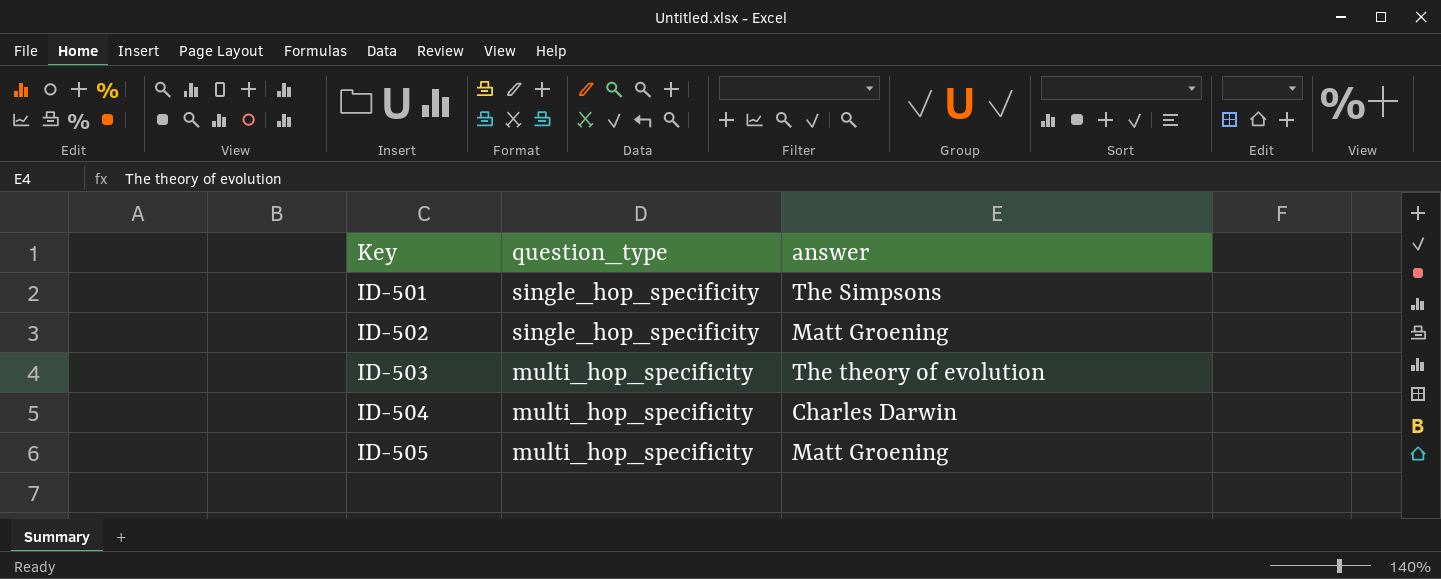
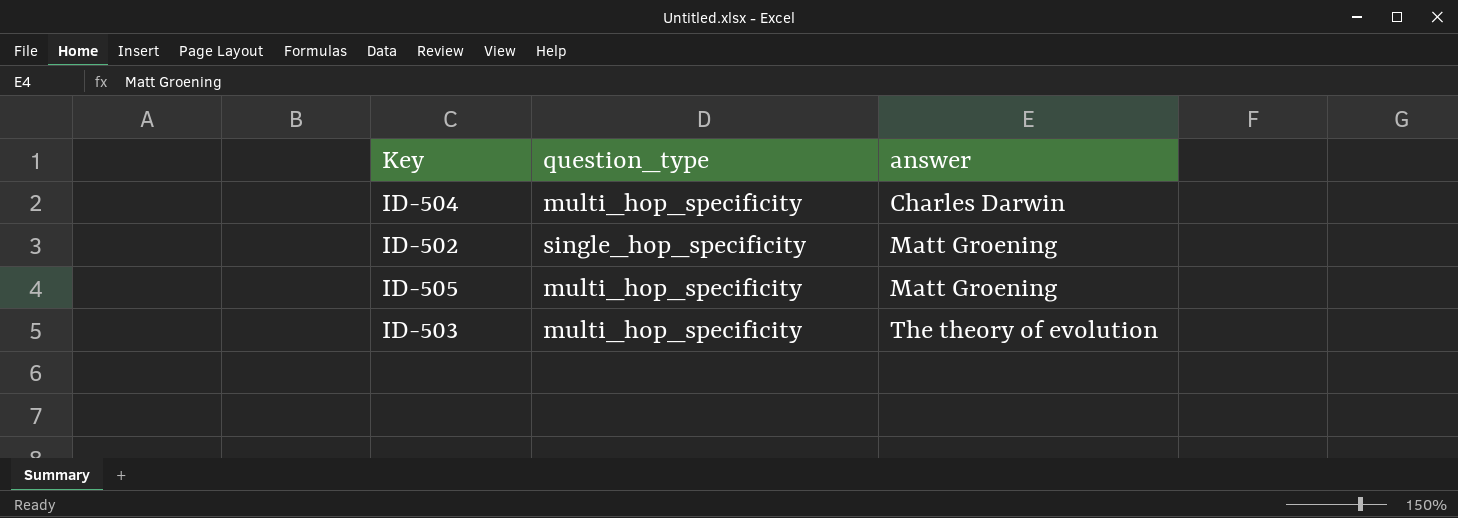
row order: Key ascending -> answer ascending
row ID-501: single_hop_specificity | The Simpsons -> none

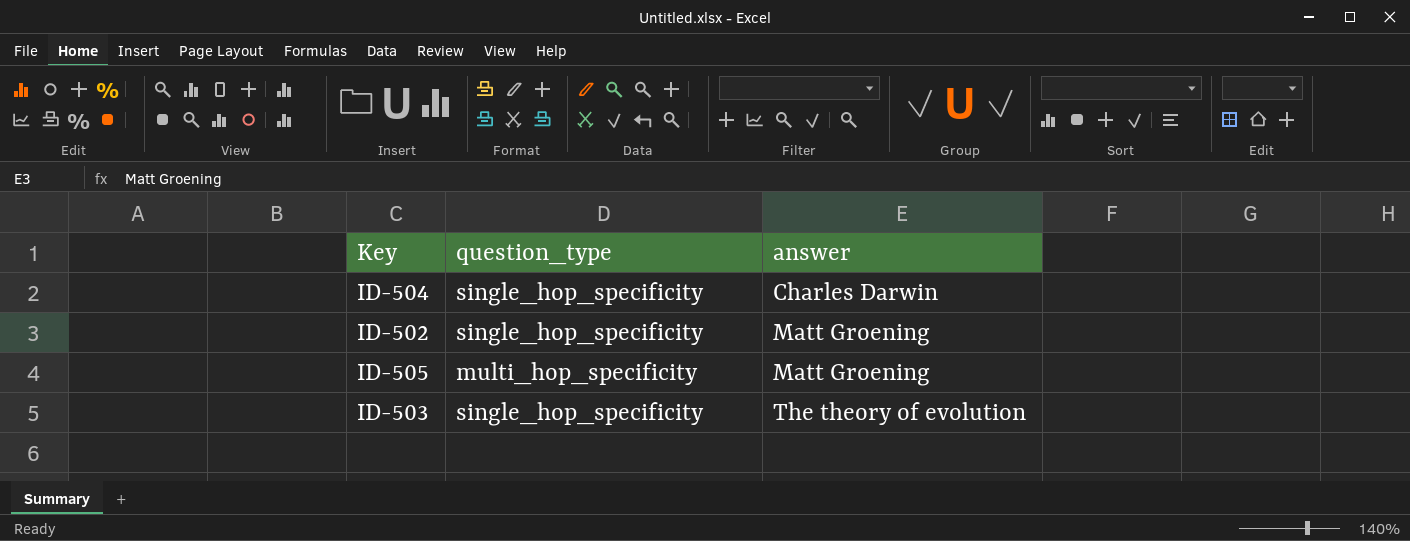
ID-504 | question_type: multi_hop_specificity -> single_hop_specificity
ID-503 | question_type: multi_hop_specificity -> single_hop_specificity

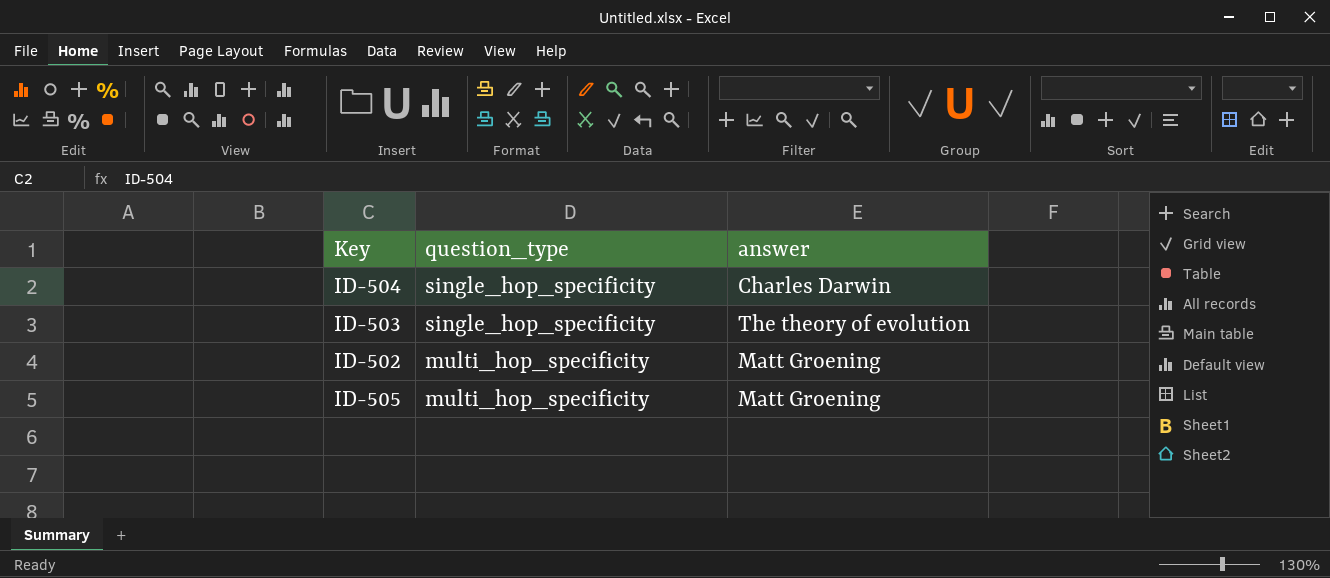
row order: answer ascending -> question_type descending
ID-502 | question_type: single_hop_specificity -> multi_hop_specificity

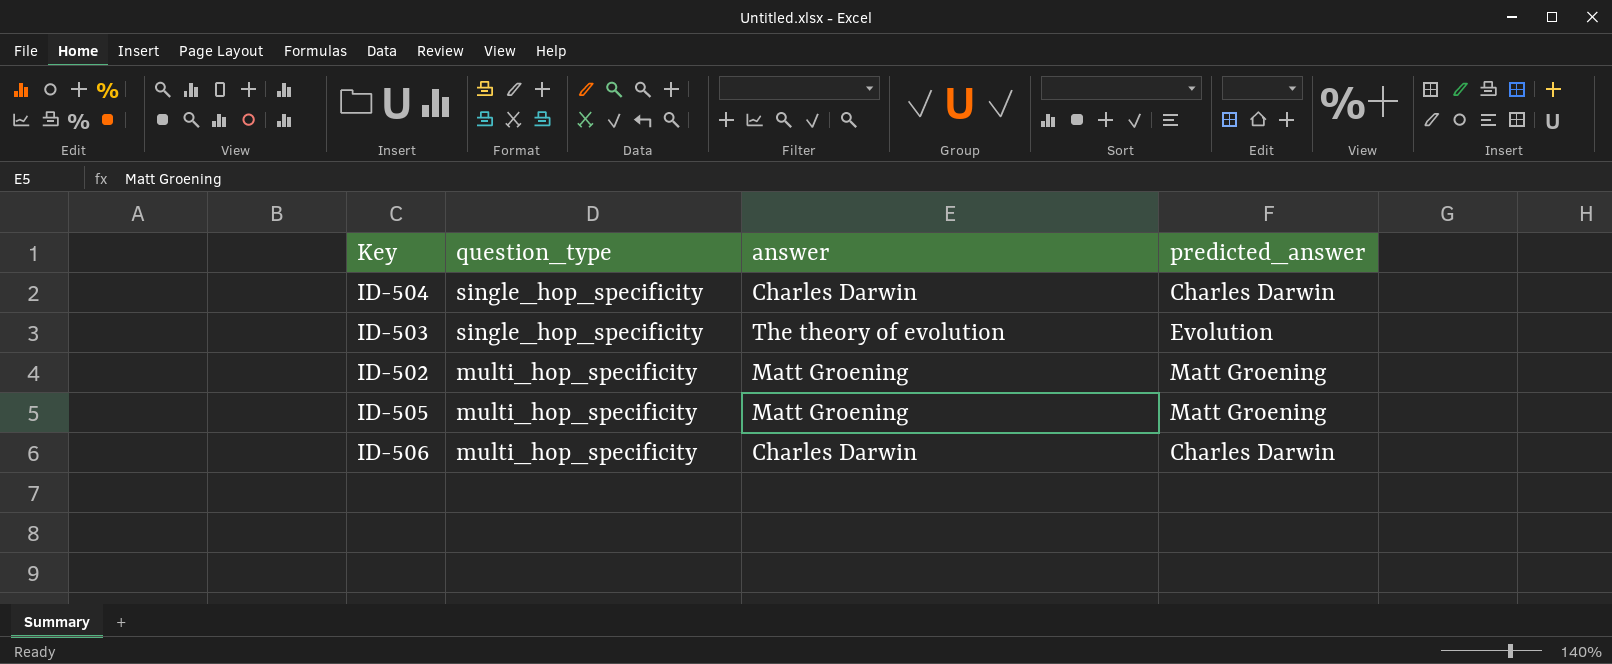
column predicted_answer | position: none -> 4
row ID-506: none -> multi_hop_specificity | Charles Darwin | Charles Darwin

